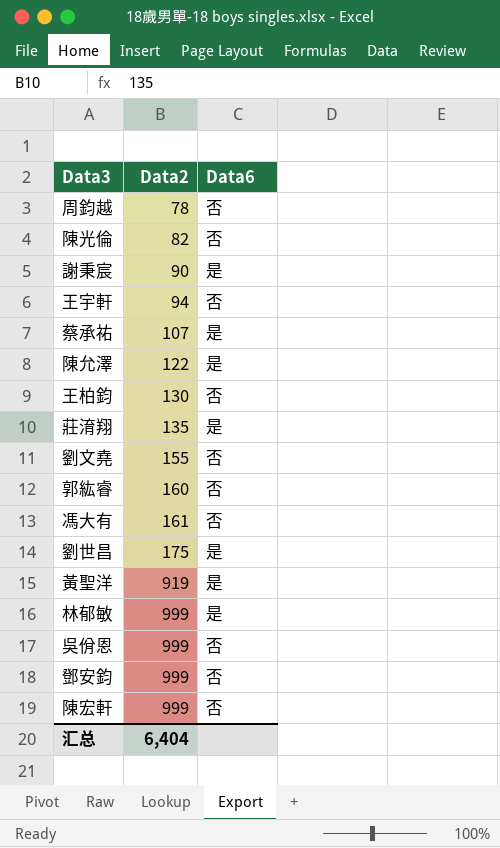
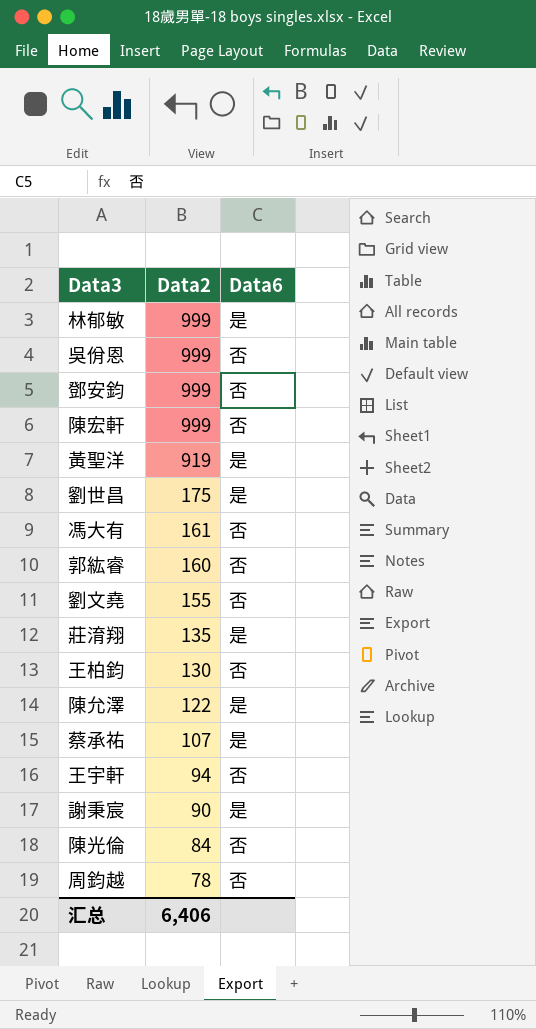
row order: Data2 ascending -> Data2 descending
陳光倫 | Data2: 82 -> 84
汇总 | Data2: 6,404 -> 6,406

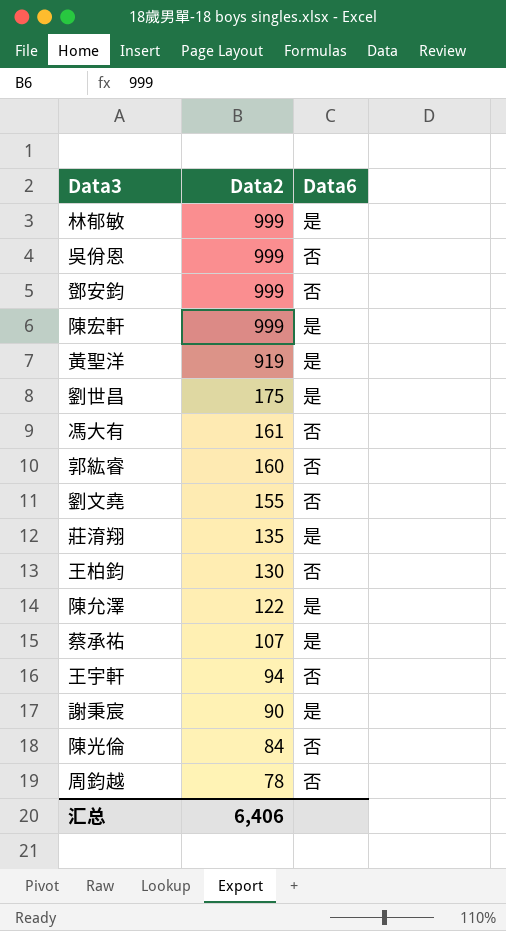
陳宏軒 | Data6: 否 -> 是

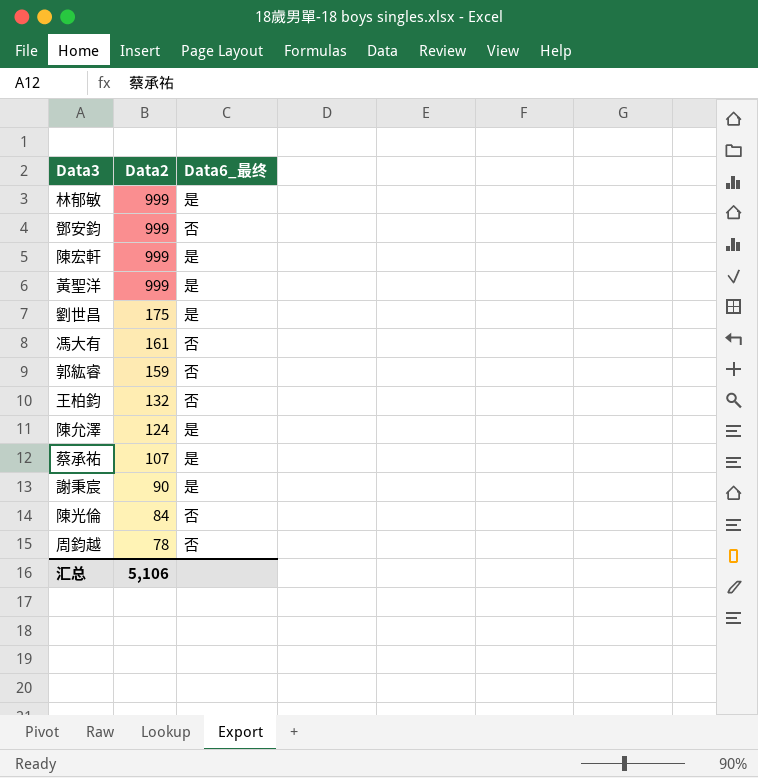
column name: Data6 -> Data6_最终
row 吳佾恩: 999 | 否 -> none
row 劉文堯: 155 | 否 -> none
row 莊淯翔: 135 | 是 -> none
row 王宇軒: 94 | 否 -> none
黃聖洋 | Data2: 919 -> 999
郭紘睿 | Data2: 160 -> 159
王柏鈞 | Data2: 130 -> 132
陳允澤 | Data2: 122 -> 124
汇总 | Data2: 6,406 -> 5,106

